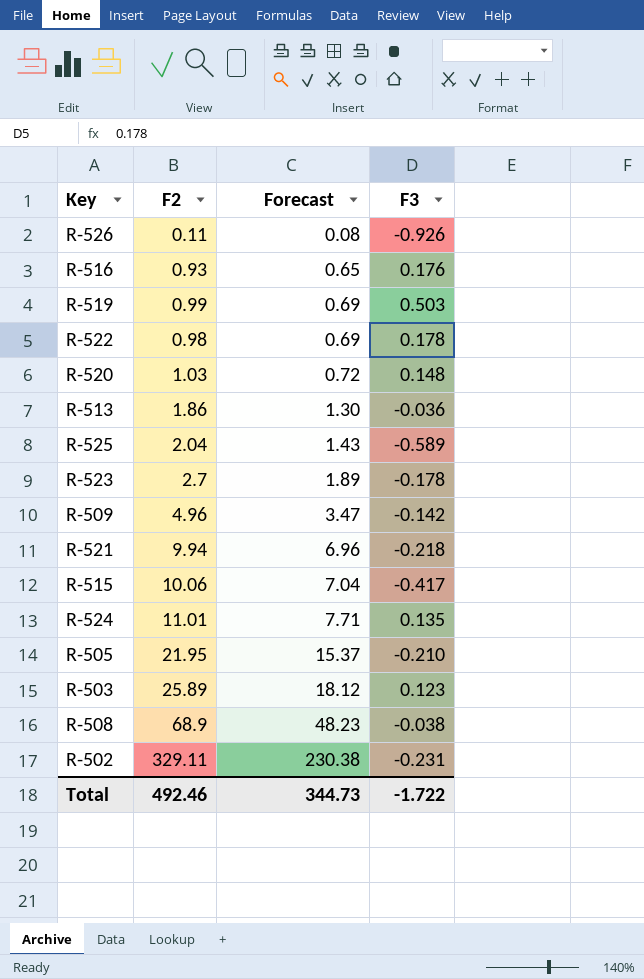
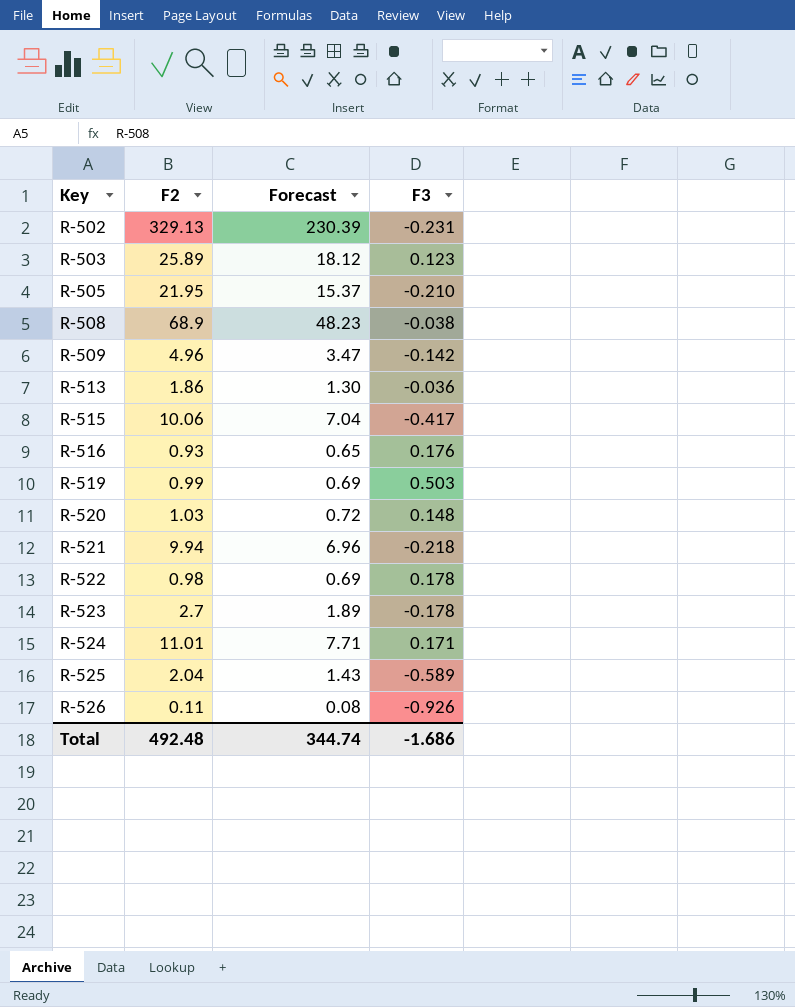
row order: Forecast ascending -> Key ascending
R-502 | F2: 329.11 -> 329.13
R-502 | Forecast: 230.38 -> 230.39
R-524 | F3: 0.135 -> 0.171
Total | F2: 492.46 -> 492.48
Total | Forecast: 344.73 -> 344.74
Total | F3: -1.722 -> -1.686

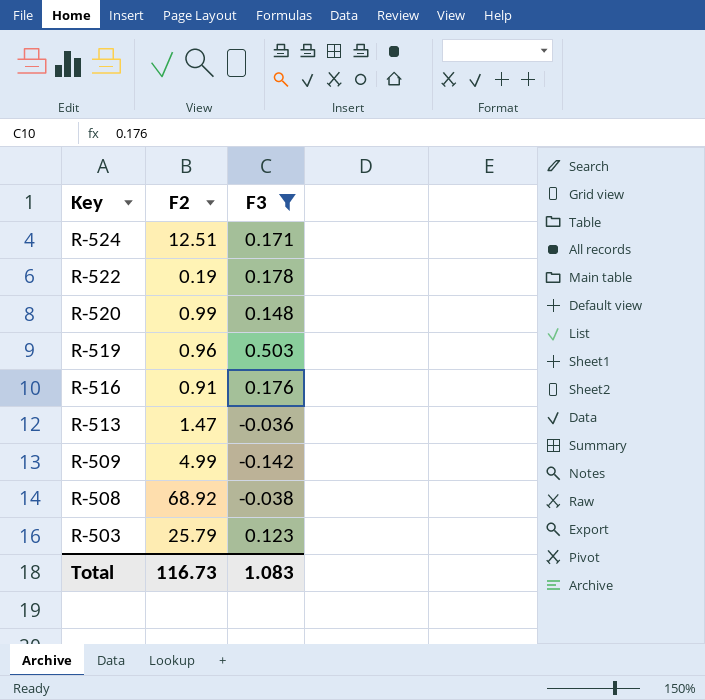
filter: none -> F3 >= -0.142
row order: Key ascending -> Key descending
column Forecast | formula: [F2] * 0.7 -> none
R-524 | F2: 11.01 -> 12.51
R-522 | F2: 0.98 -> 0.19
R-520 | F2: 1.03 -> 0.99
R-519 | F2: 0.99 -> 0.96
R-516 | F2: 0.93 -> 0.91
R-513 | F2: 1.86 -> 1.47
R-509 | F2: 4.96 -> 4.99
R-508 | F2: 68.9 -> 68.92
R-503 | F2: 25.89 -> 25.79
Total | F2: 492.48 -> 116.73
Total | F3: -1.686 -> 1.083

